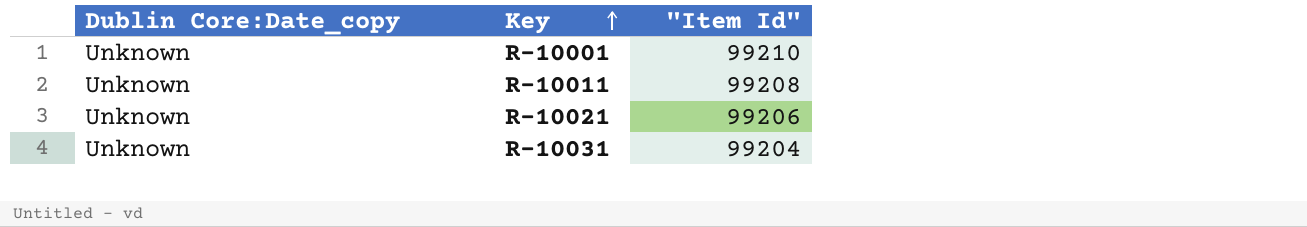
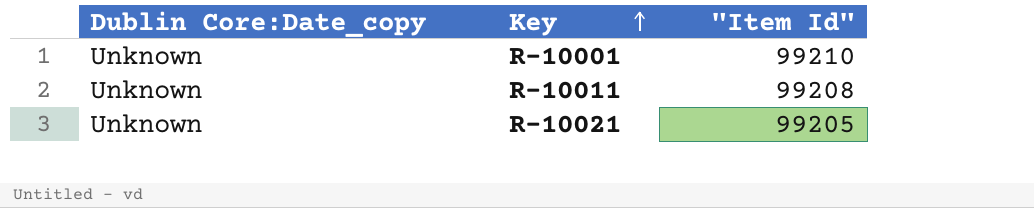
row R-10031: Unknown | 99204 -> none
R-10021 | "Item Id": 99206 -> 99205

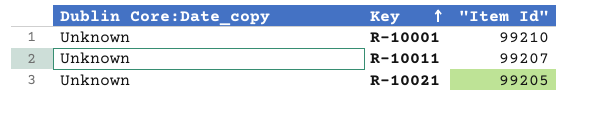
R-10011 | "Item Id": 99208 -> 99207

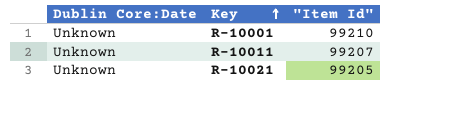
column name: Dublin Core:Date_copy -> Dublin Core:Date

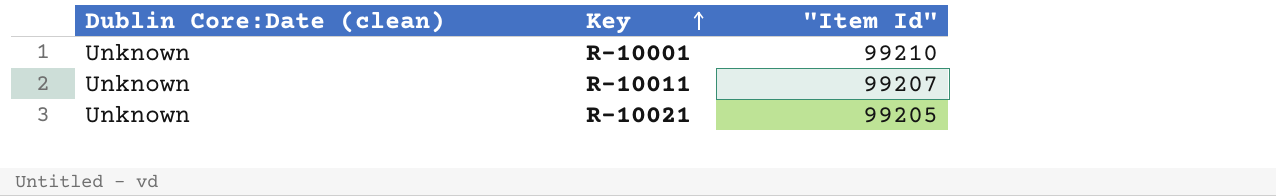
column name: Dublin Core:Date -> Dublin Core:Date (clean)

